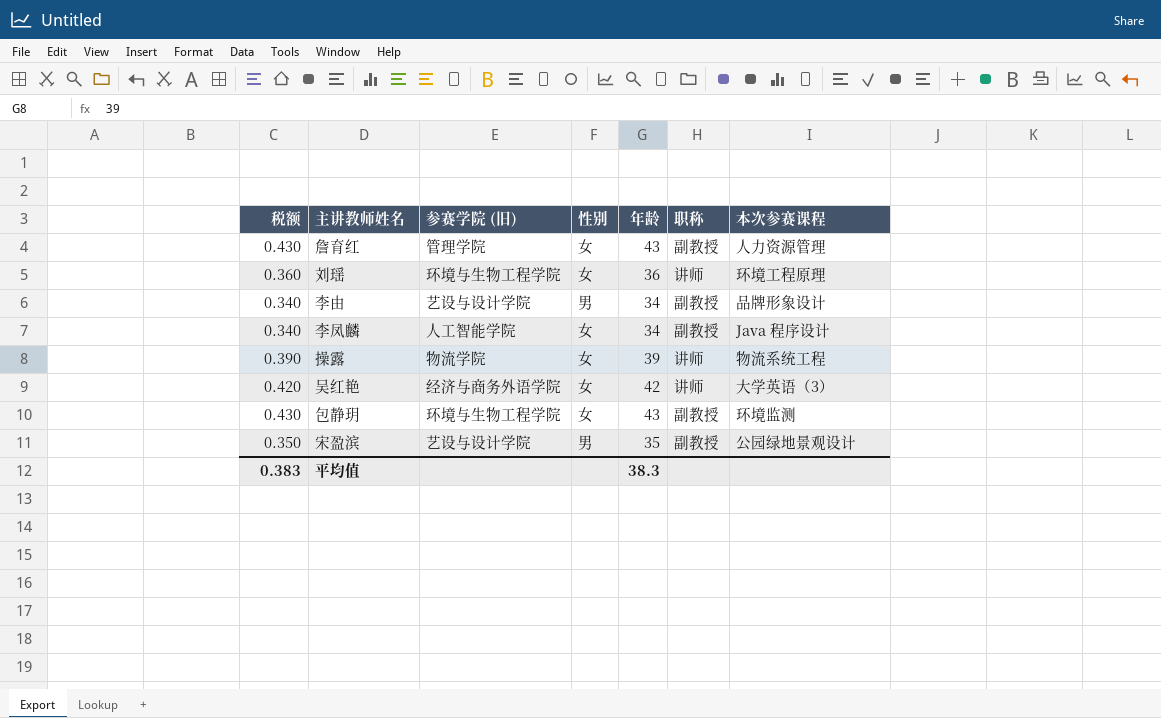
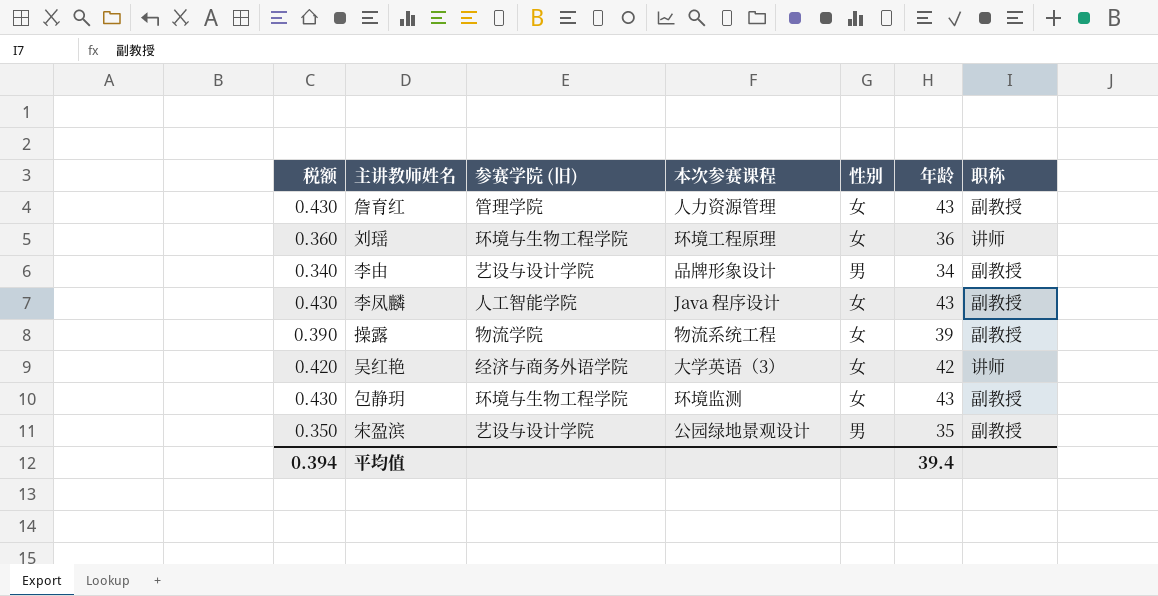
column 本次参赛课程 | position: 7 -> 4
李凤麟 | 税额: 0.340 -> 0.430
李凤麟 | 年龄: 34 -> 43
操露 | 职称: 讲师 -> 副教授
平均值 | 税额: 0.383 -> 0.394
平均值 | 年龄: 38.3 -> 39.4

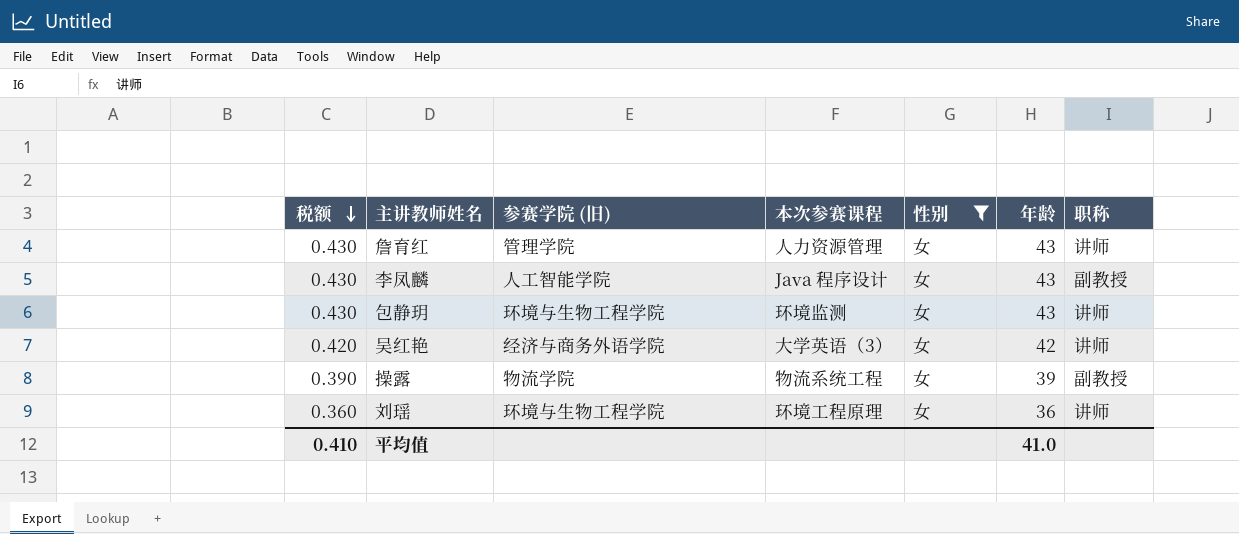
filter: none -> 性别 = 女
row order: none -> 税额 descending
詹育红 | 职称: 副教授 -> 讲师
包静玥 | 职称: 副教授 -> 讲师
平均值 | 税额: 0.394 -> 0.410
平均值 | 年龄: 39.4 -> 41.0

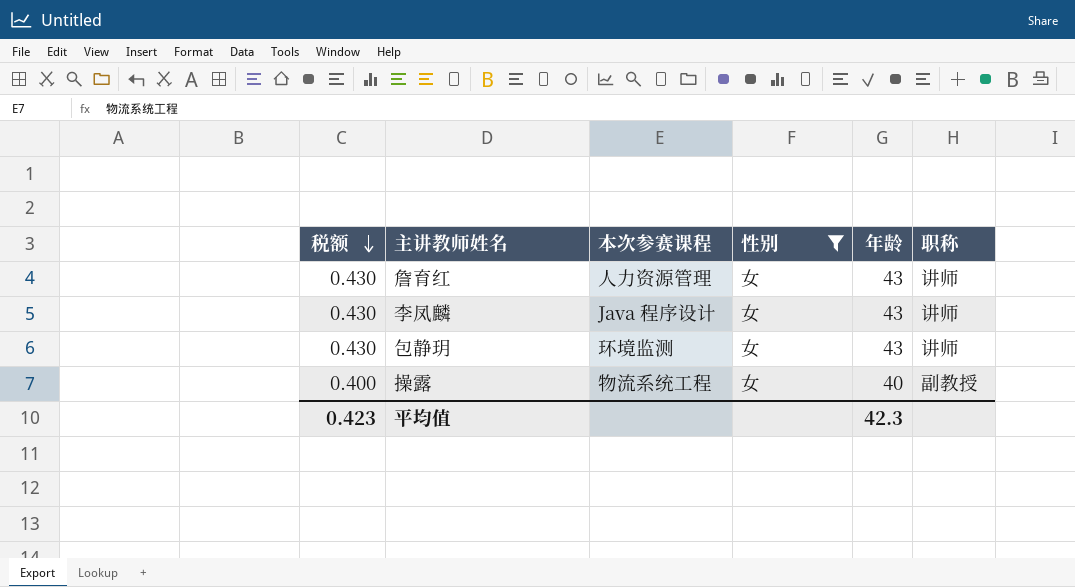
column 参赛学院 (旧) | position: 3 -> none
row 吴红艳: 0.420 | 经济与商务外语学院 | 大学英语（3） | 女 | 42 | 讲师 -> none
row 刘瑶: 0.360 | 环境与生物工程学院 | 环境工程原理 | 女 | 36 | 讲师 -> none
李凤麟 | 职称: 副教授 -> 讲师
操露 | 税额: 0.390 -> 0.400
操露 | 年龄: 39 -> 40
平均值 | 税额: 0.410 -> 0.423
平均值 | 年龄: 41.0 -> 42.3

